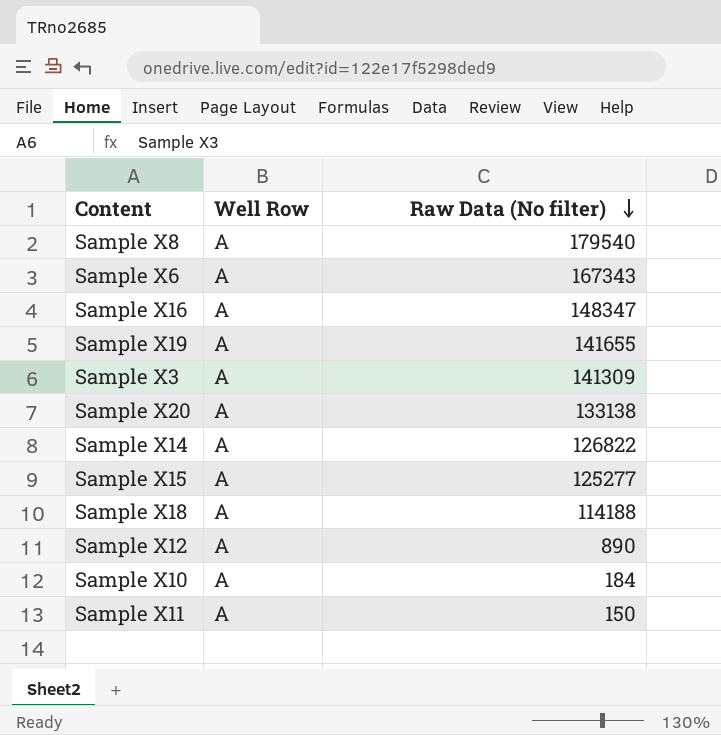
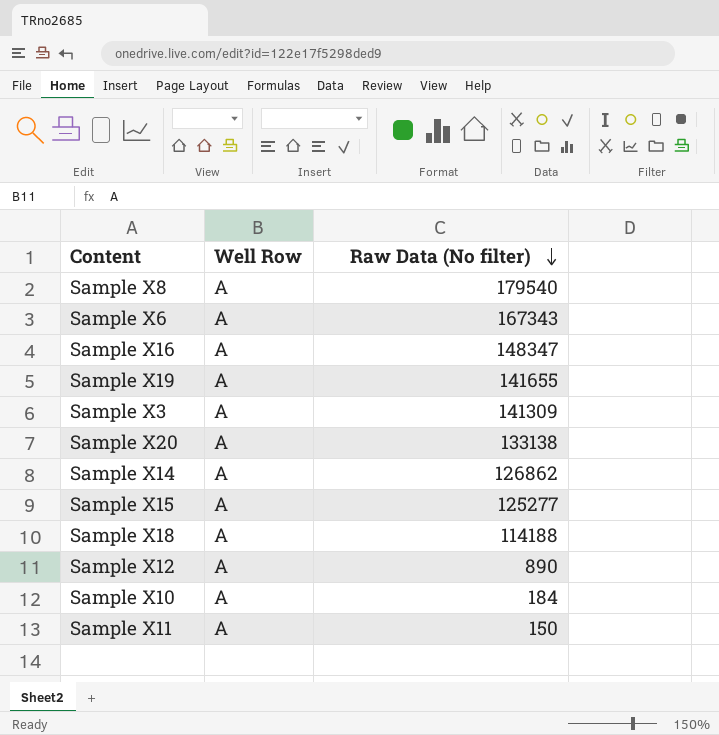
Sample X14 | Raw Data (No filter): 126822 -> 126862

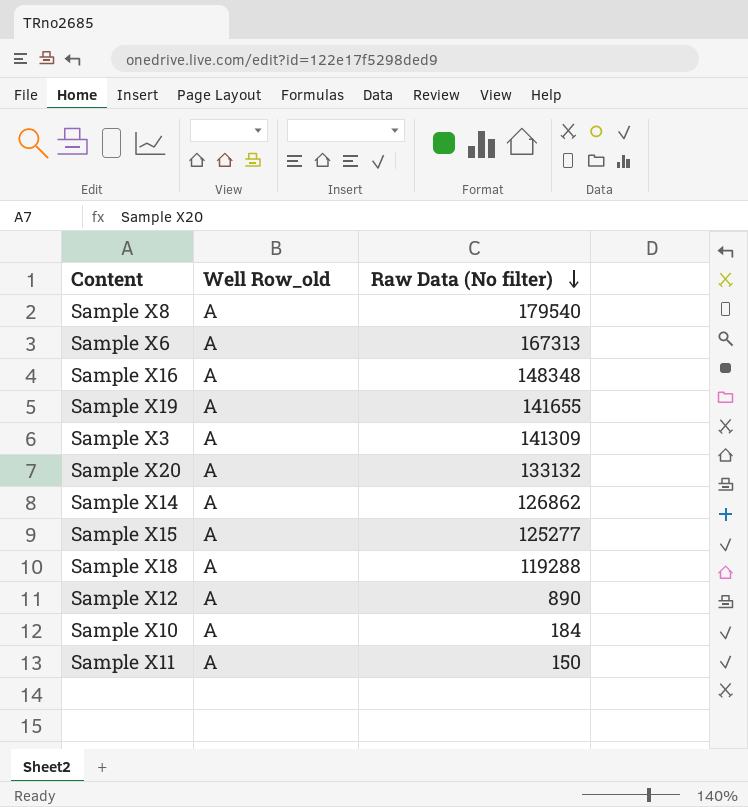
column name: Well Row -> Well Row_old
Sample X6 | Raw Data (No filter): 167343 -> 167313
Sample X16 | Raw Data (No filter): 148347 -> 148348
Sample X20 | Raw Data (No filter): 133138 -> 133132
Sample X18 | Raw Data (No filter): 114188 -> 119288

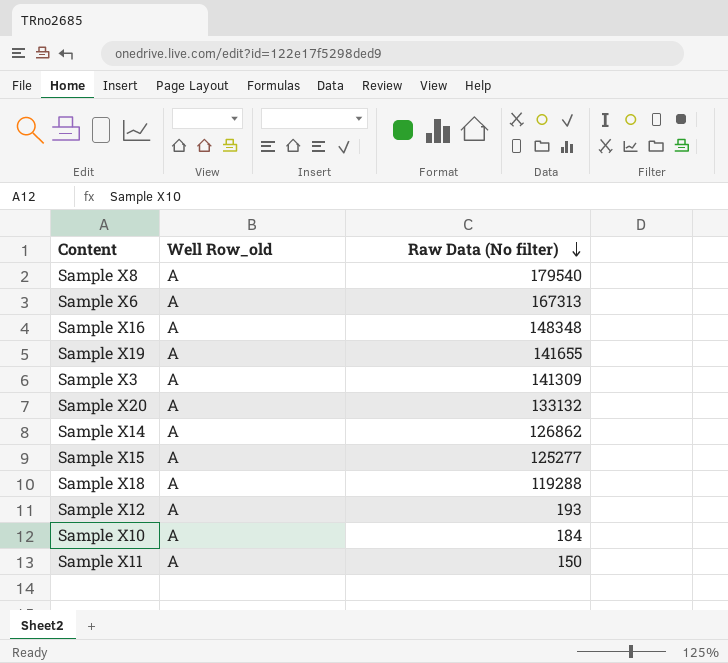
Sample X12 | Raw Data (No filter): 890 -> 193

